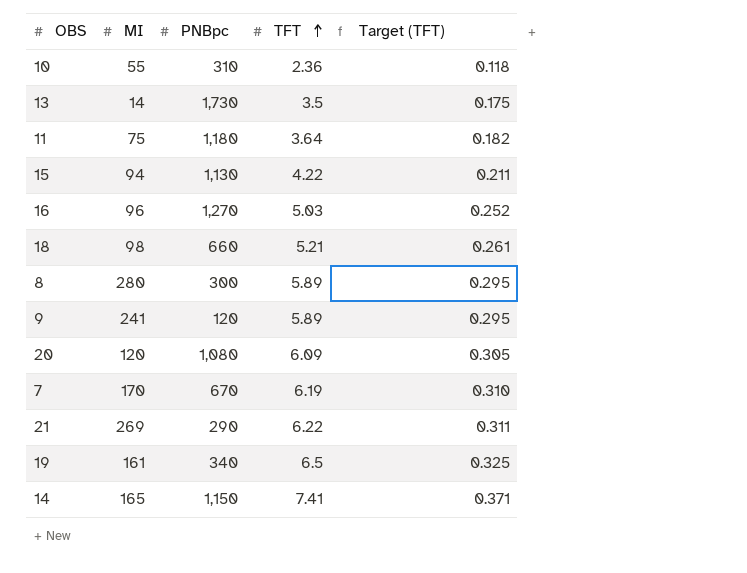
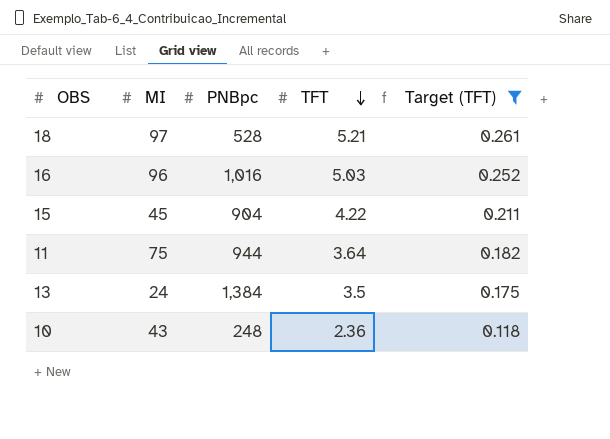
filter: none -> Target (TFT) <= 0.261
row order: TFT ascending -> TFT descending
18 | MI: 98 -> 97
18 | PNBpc: 660 -> 528
16 | PNBpc: 1,270 -> 1,016
15 | MI: 94 -> 45
15 | PNBpc: 1,130 -> 904
11 | PNBpc: 1,180 -> 944
13 | MI: 14 -> 24
13 | PNBpc: 1,730 -> 1,384
10 | MI: 55 -> 43
10 | PNBpc: 310 -> 248

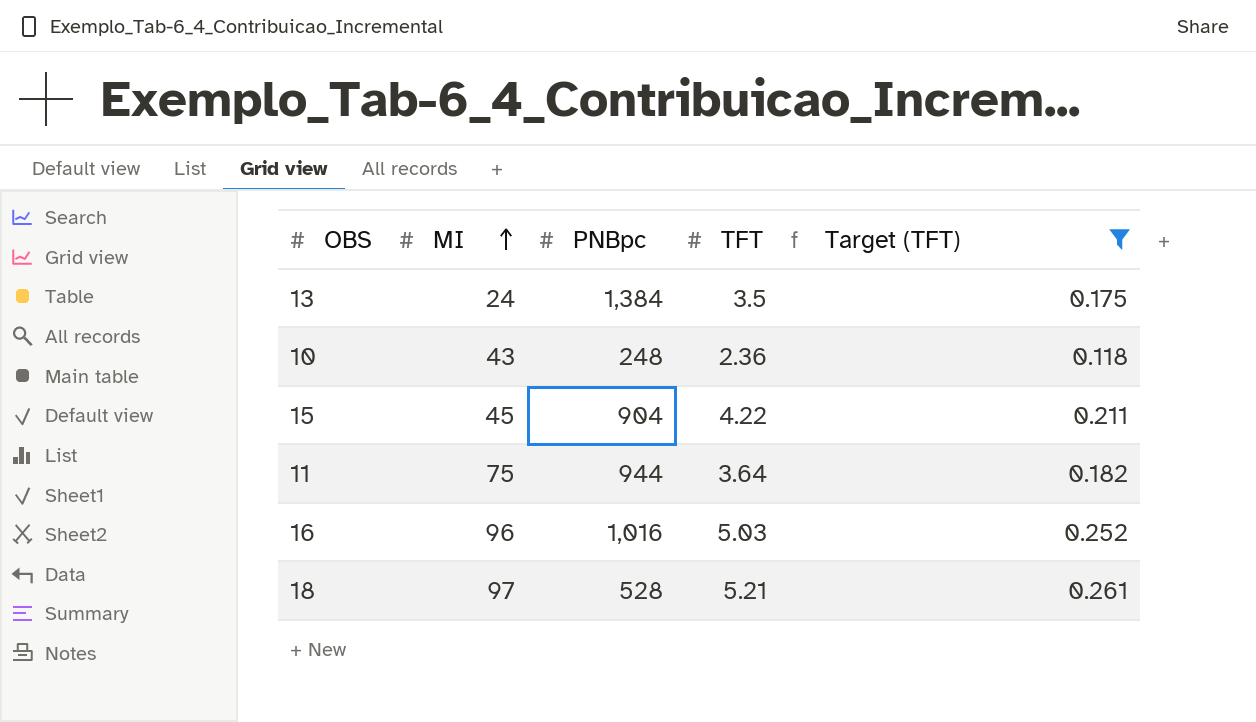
row order: TFT descending -> MI ascending

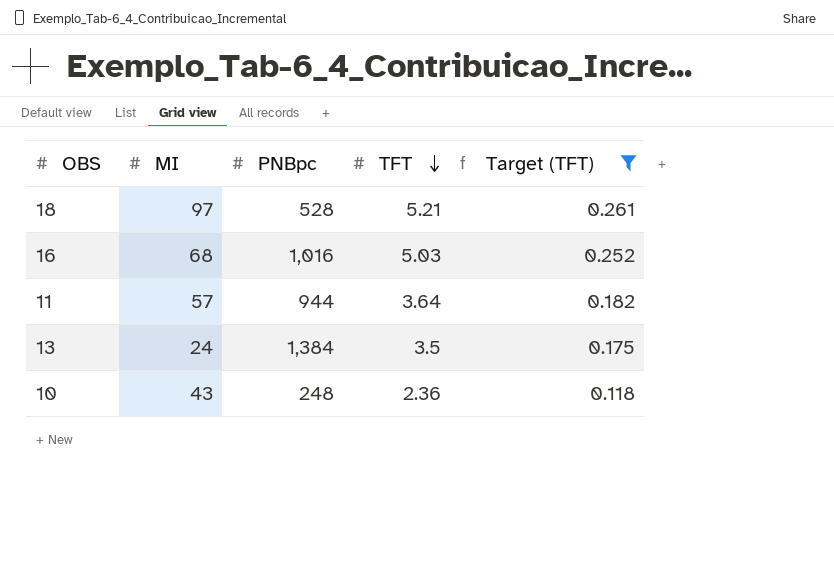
row order: MI ascending -> TFT descending
row 15: 45 | 904 | 4.22 | 0.211 -> none
16 | MI: 96 -> 68
11 | MI: 75 -> 57

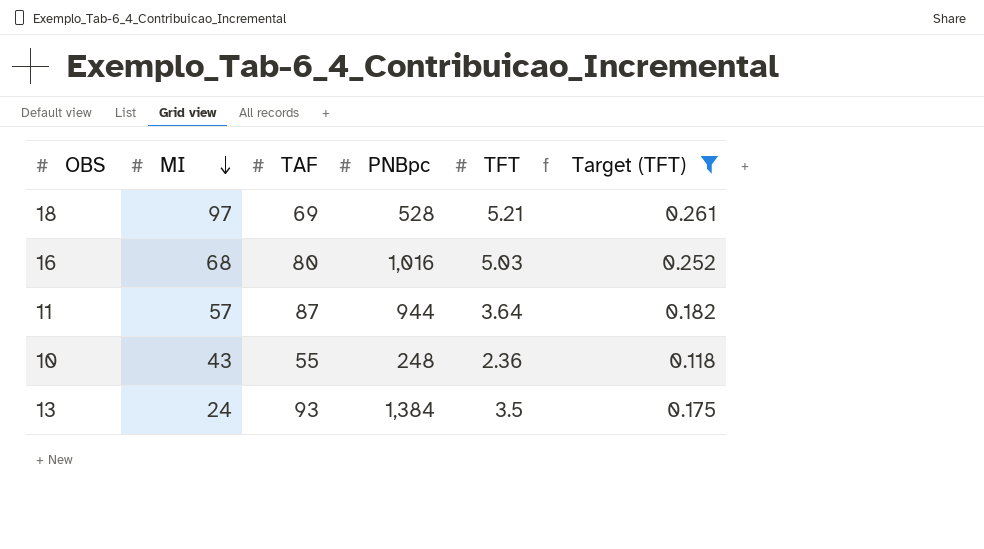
row order: TFT descending -> MI descending
column TAF | position: none -> 3

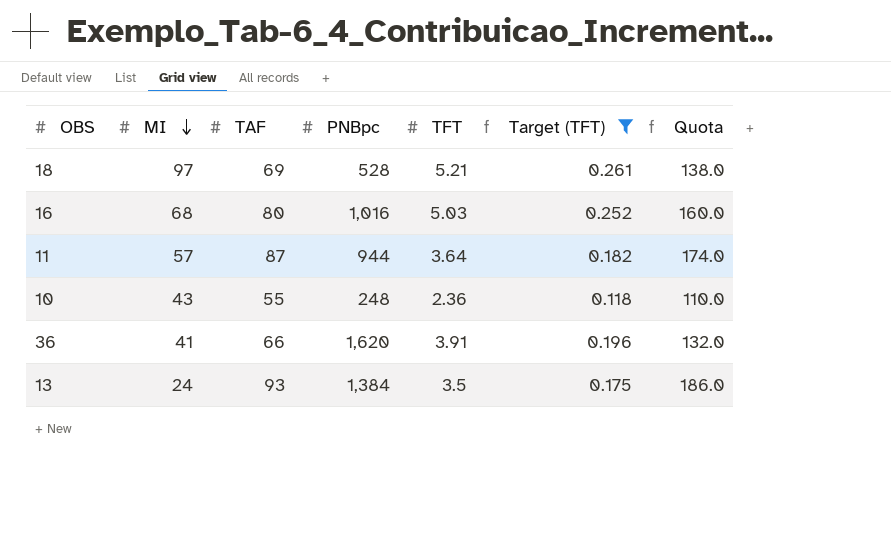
column Quota | formula: none -> [TAF] * 2
row 36: none -> 41 | 66 | 1,620 | 3.91 | 0.196 | 132.0

